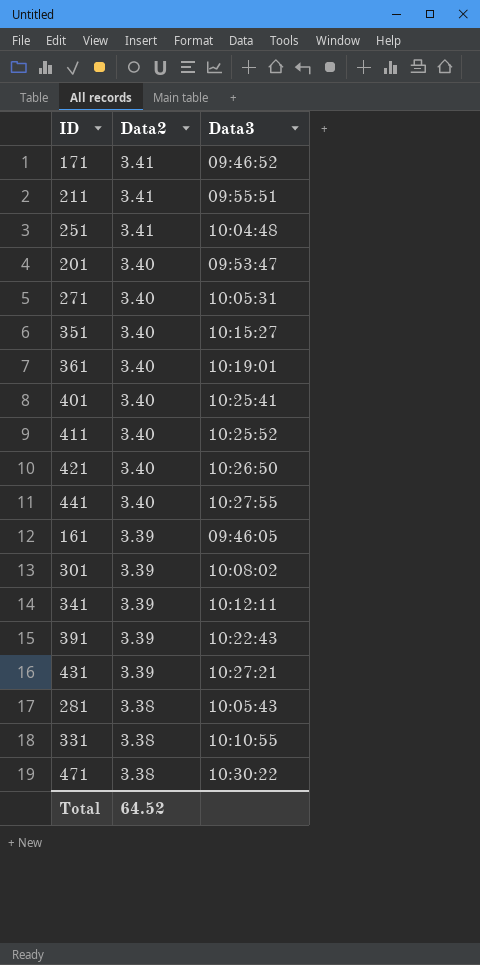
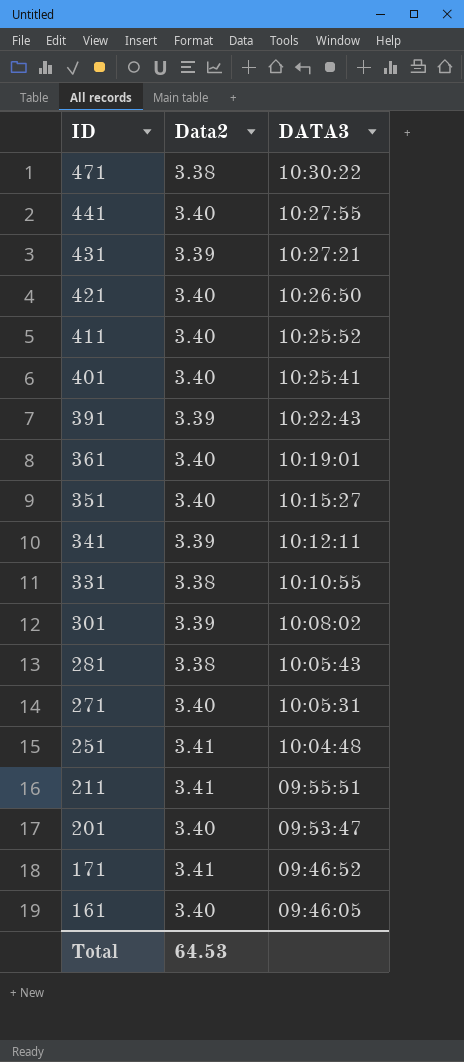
row order: Data2 descending -> ID descending
column name: Data3 -> DATA3
161 | Data2: 3.39 -> 3.40
Total | Data2: 64.52 -> 64.53

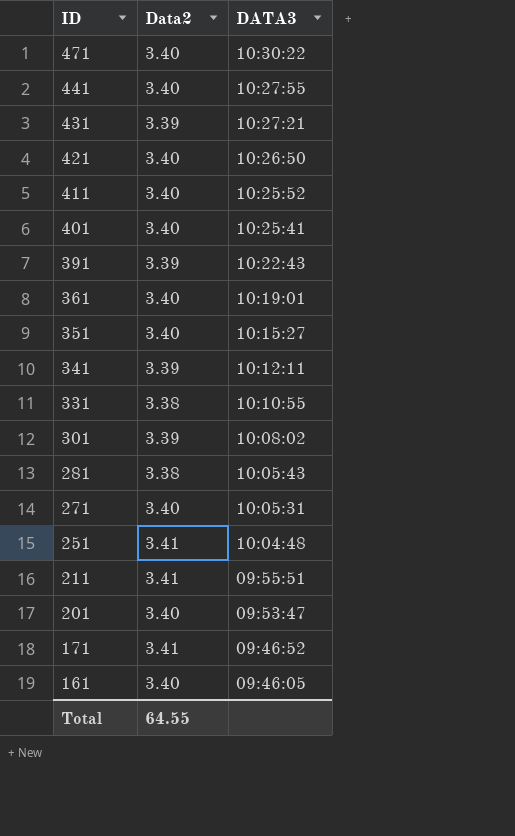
471 | Data2: 3.38 -> 3.40
Total | Data2: 64.53 -> 64.55

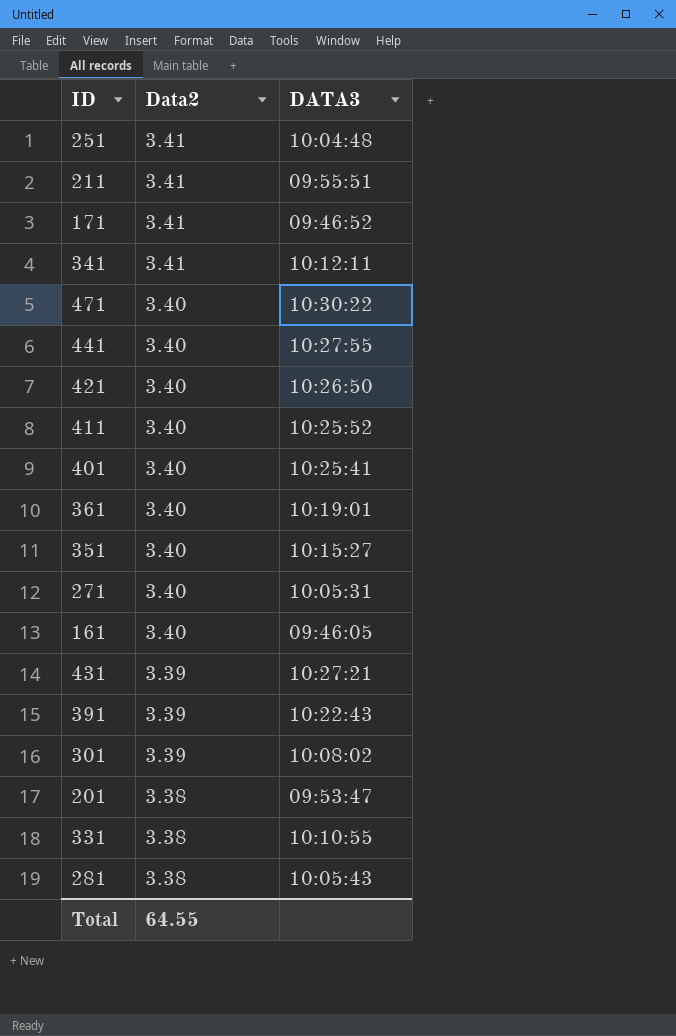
row order: ID descending -> Data2 descending
341 | Data2: 3.39 -> 3.41
201 | Data2: 3.40 -> 3.38

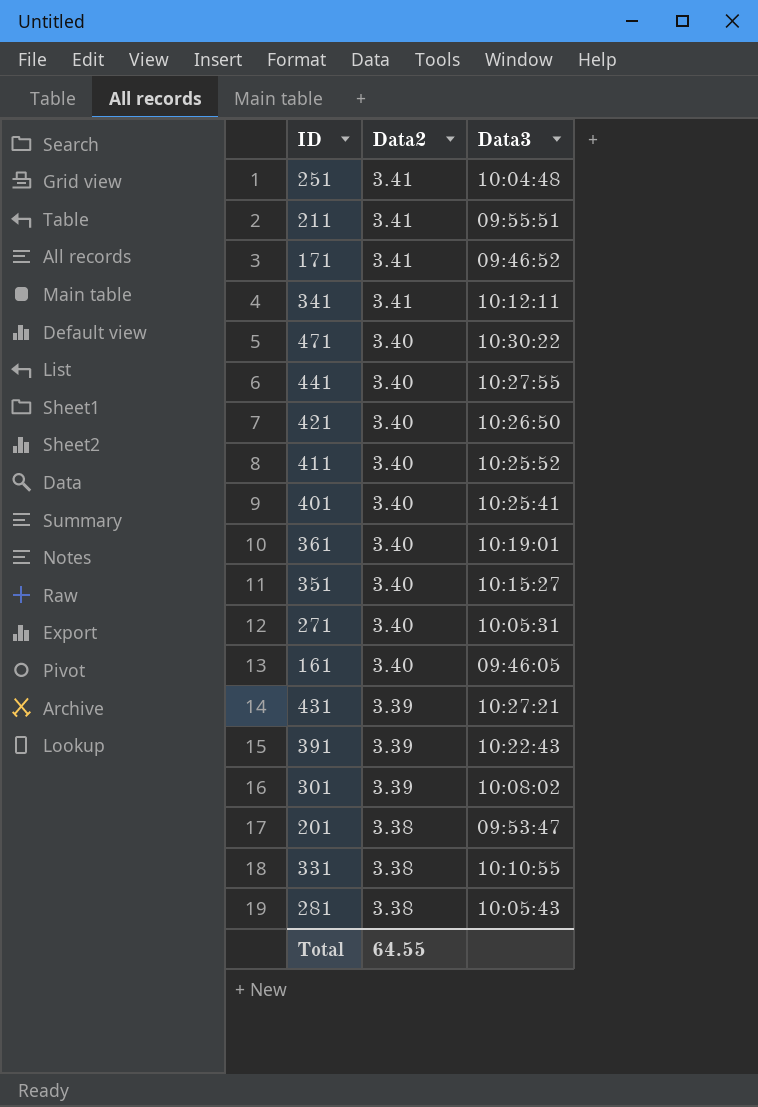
column name: DATA3 -> Data3

